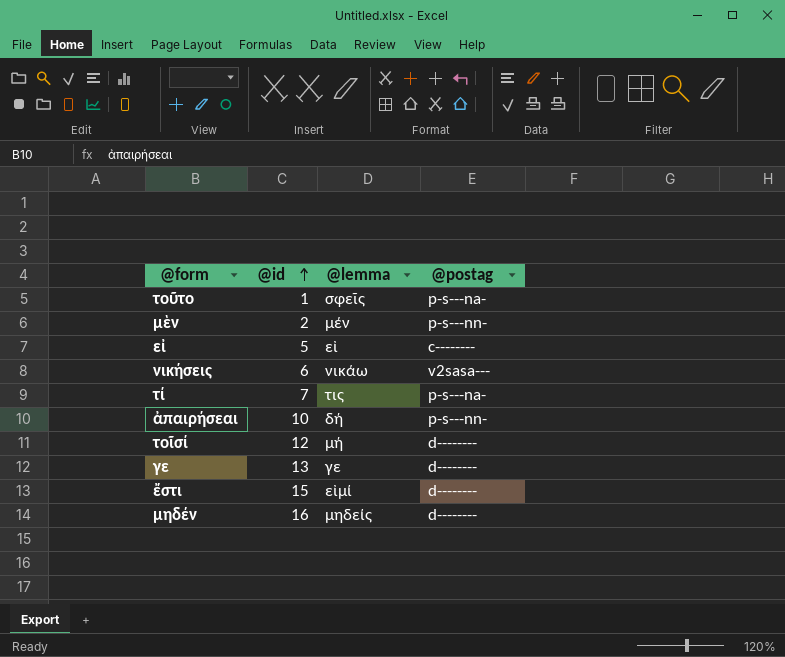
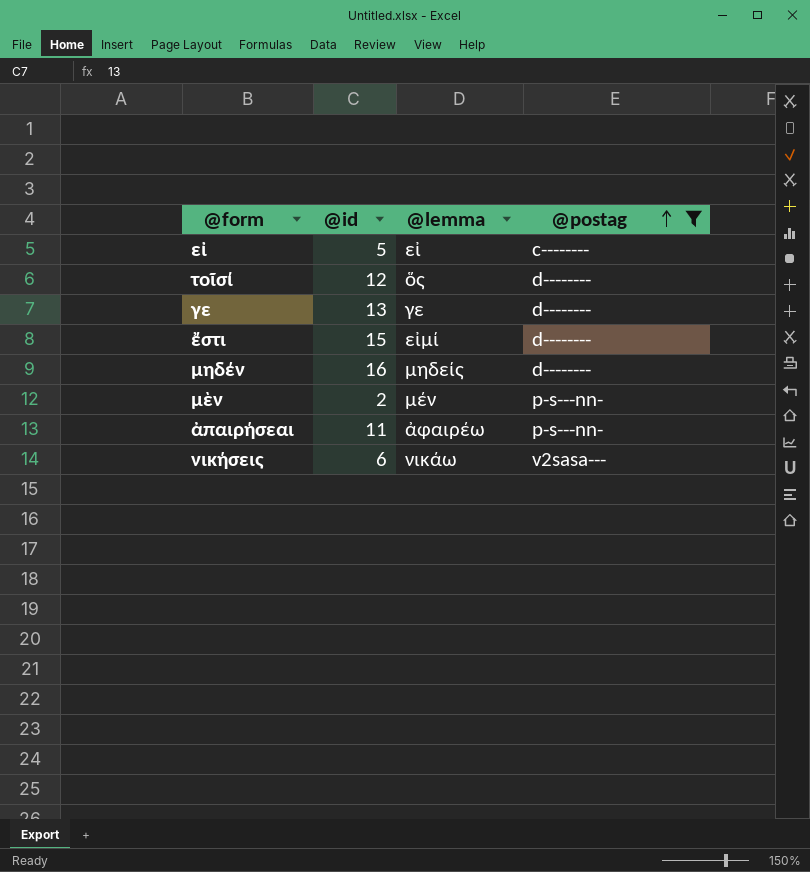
filter: none -> @postag != p-s---na-
row order: @id ascending -> @postag ascending
τοῖσί | @lemma: μή -> ὅς
ἀπαιρήσεαι | @id: 10 -> 11
ἀπαιρήσεαι | @lemma: δή -> ἀφαιρέω

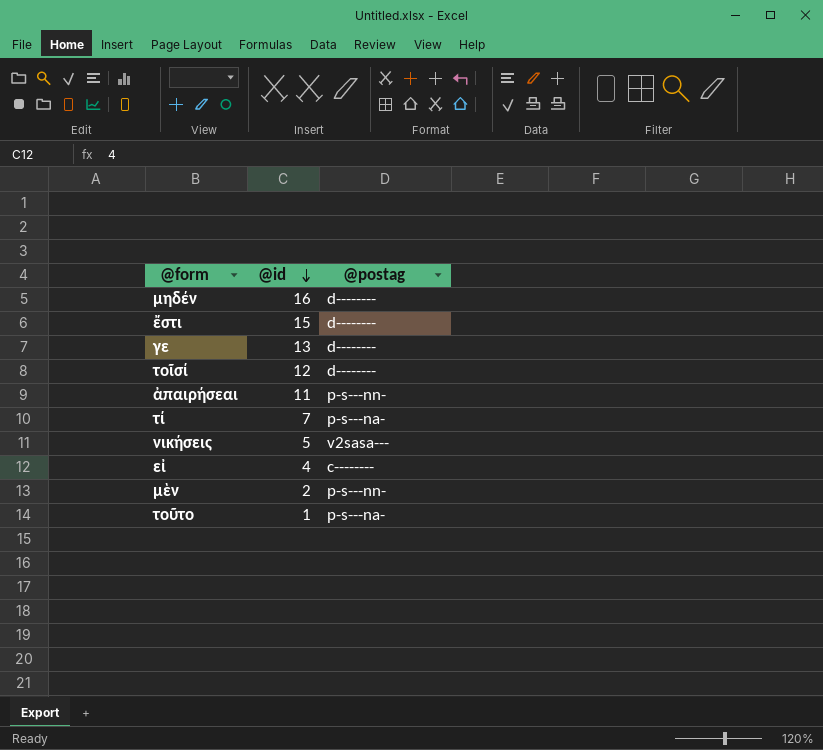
filter: @postag != p-s---na- -> none
row order: @postag ascending -> @id descending
column @lemma | position: 3 -> none
νικήσεις | @id: 6 -> 5
εἰ | @id: 5 -> 4

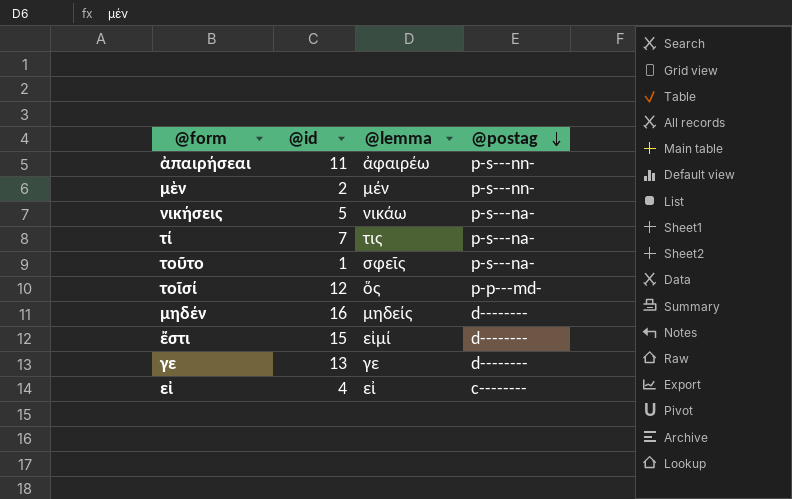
row order: @id descending -> @postag descending
column @lemma | position: none -> 3
νικήσεις | @postag: v2sasa--- -> p-s---na-
τοῖσί | @postag: d-------- -> p-p---md-

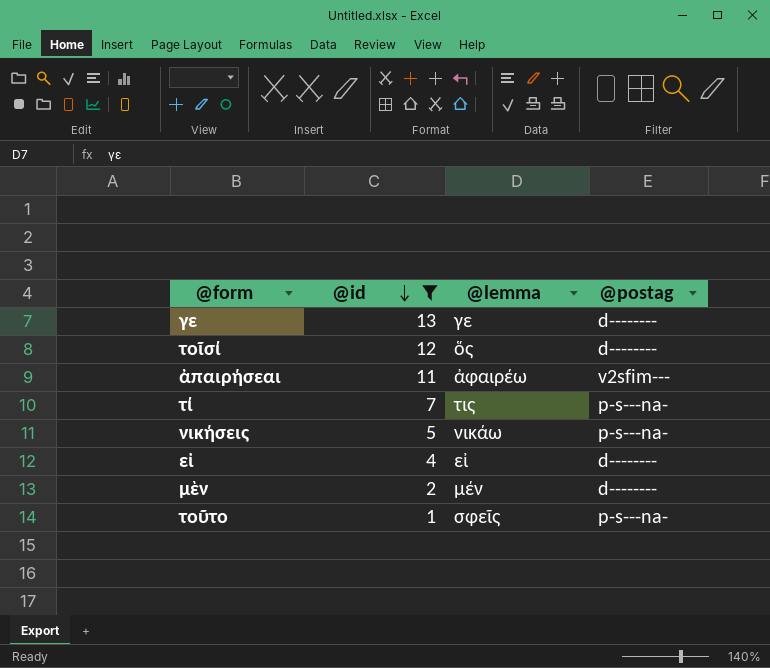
filter: none -> @id <= 13
row order: @postag descending -> @id descending
τοῖσί | @postag: p-p---md- -> d--------
ἀπαιρήσεαι | @postag: p-s---nn- -> v2sfim---
εἰ | @postag: c-------- -> d--------
μὲν | @postag: p-s---nn- -> d--------

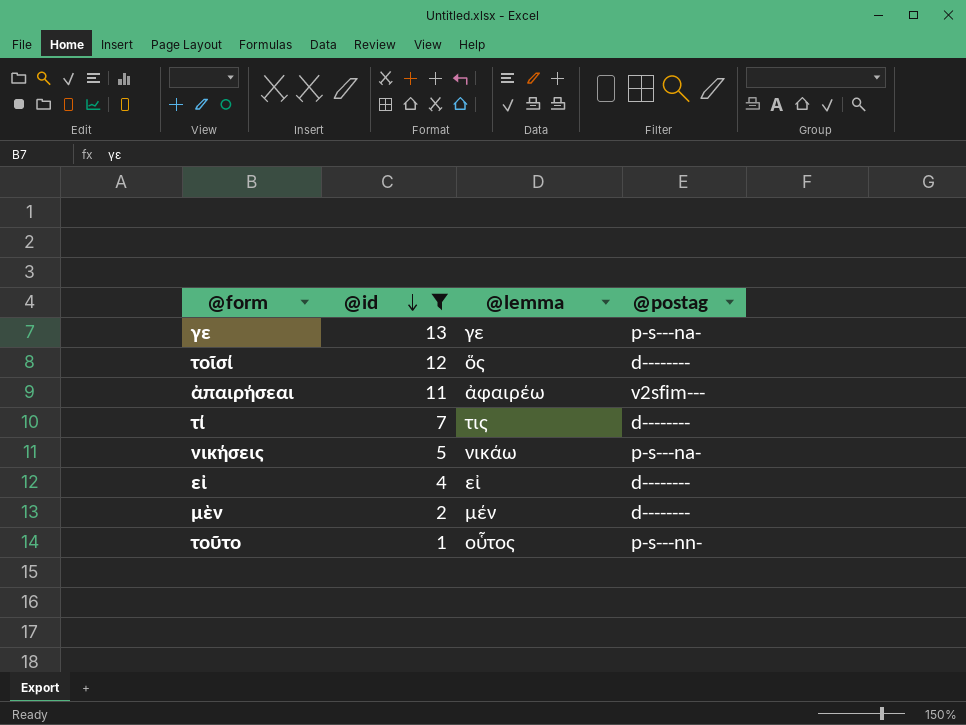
γε | @postag: d-------- -> p-s---na-
τί | @postag: p-s---na- -> d--------
τοῦτο | @lemma: σφεῖς -> οὗτος
τοῦτο | @postag: p-s---na- -> p-s---nn-

